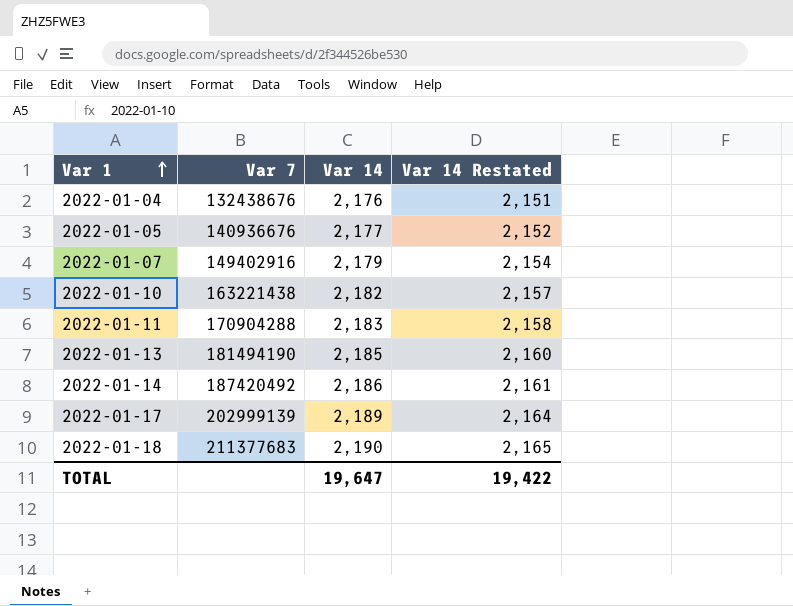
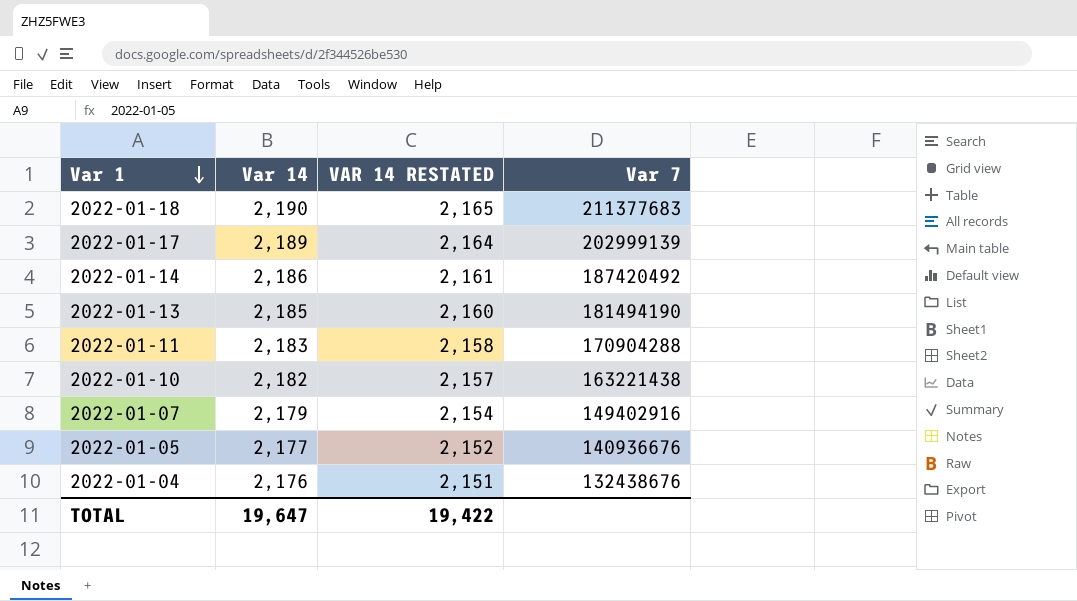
row order: Var 1 ascending -> Var 1 descending
column name: Var 14 Restated -> VAR 14 RESTATED
column Var 7 | position: 2 -> 4

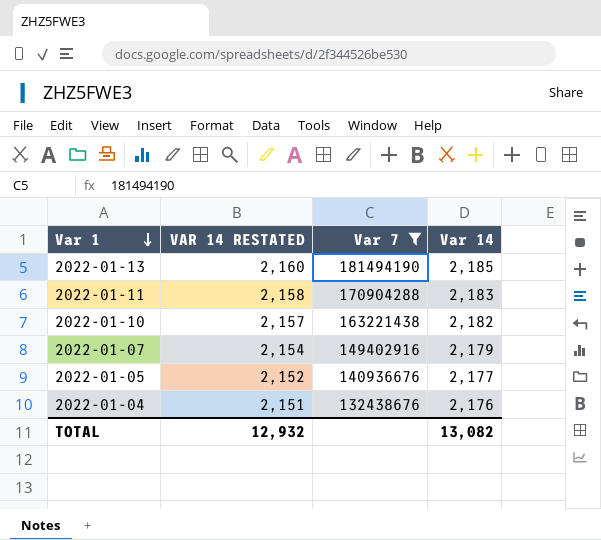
filter: none -> Var 7 <= 181494190
column Var 14 | position: 2 -> 4
TOTAL | VAR 14 RESTATED: 19,422 -> 12,932
TOTAL | Var 14: 19,647 -> 13,082

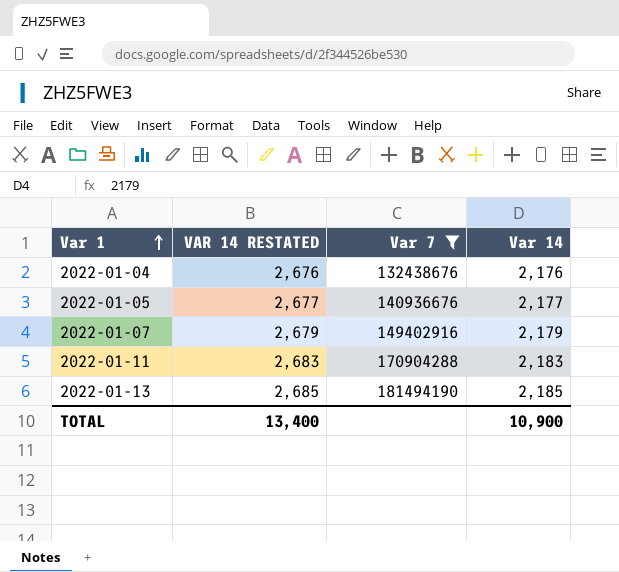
row order: Var 1 descending -> Var 1 ascending
column VAR 14 RESTATED | formula: [Var 14] - 25 -> [Var 14] + 500
row 2022-01-10: 2,157 | 163221438 | 2,182 -> none
TOTAL | VAR 14 RESTATED: 12,932 -> 13,400
TOTAL | Var 14: 13,082 -> 10,900

